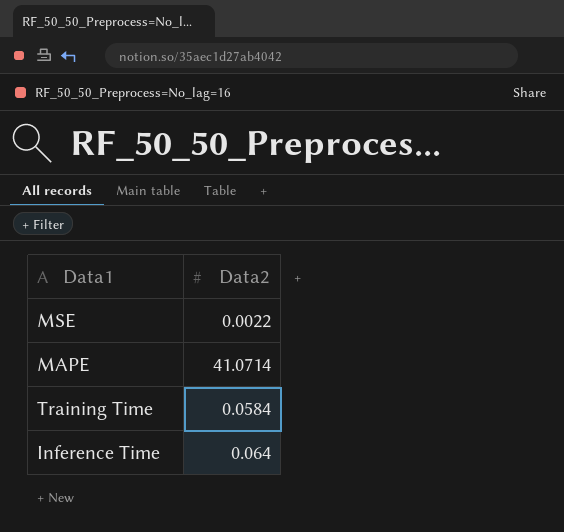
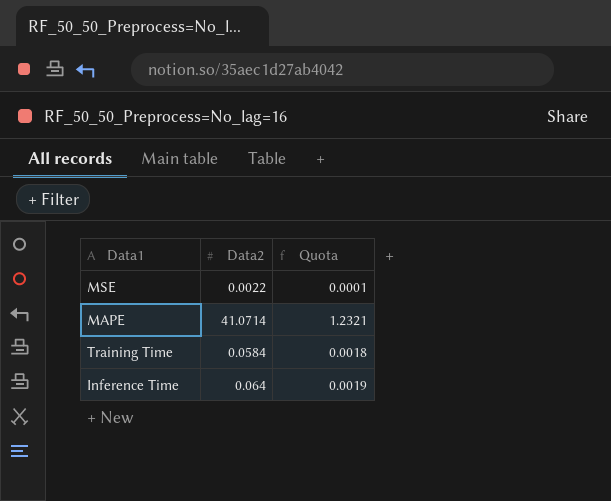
column Quota | formula: none -> [Data2] * 0.03

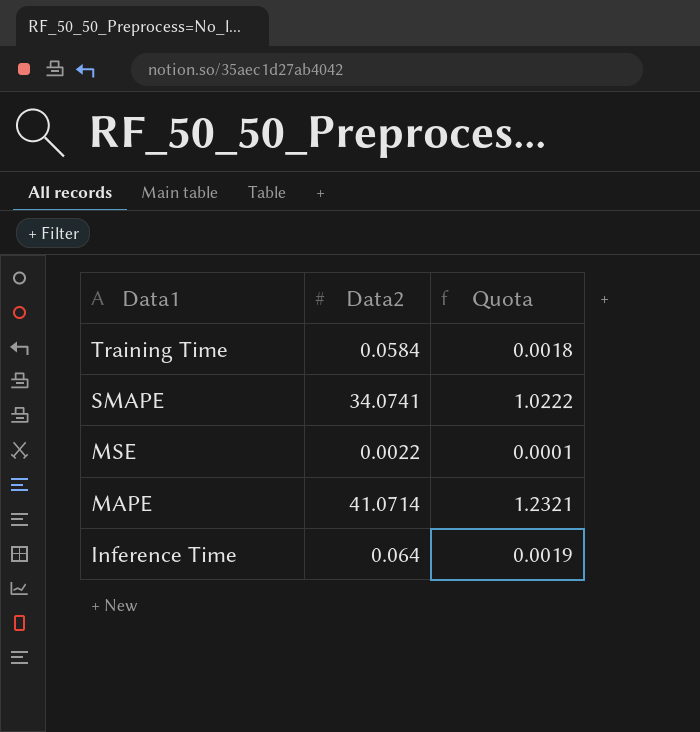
row order: none -> Data1 descending
row SMAPE: none -> 34.0741 | 1.0222

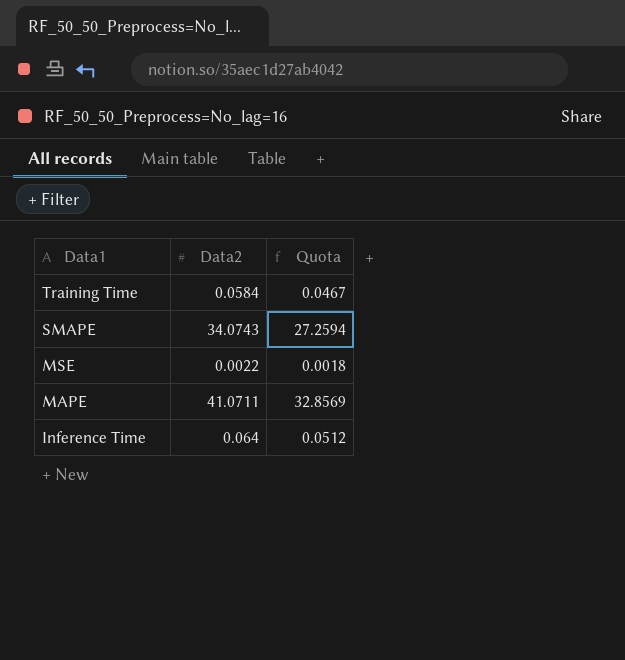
column Quota | formula: [Data2] * 0.03 -> [Data2] * 0.8
SMAPE | Data2: 34.0741 -> 34.0743
MAPE | Data2: 41.0714 -> 41.0711

